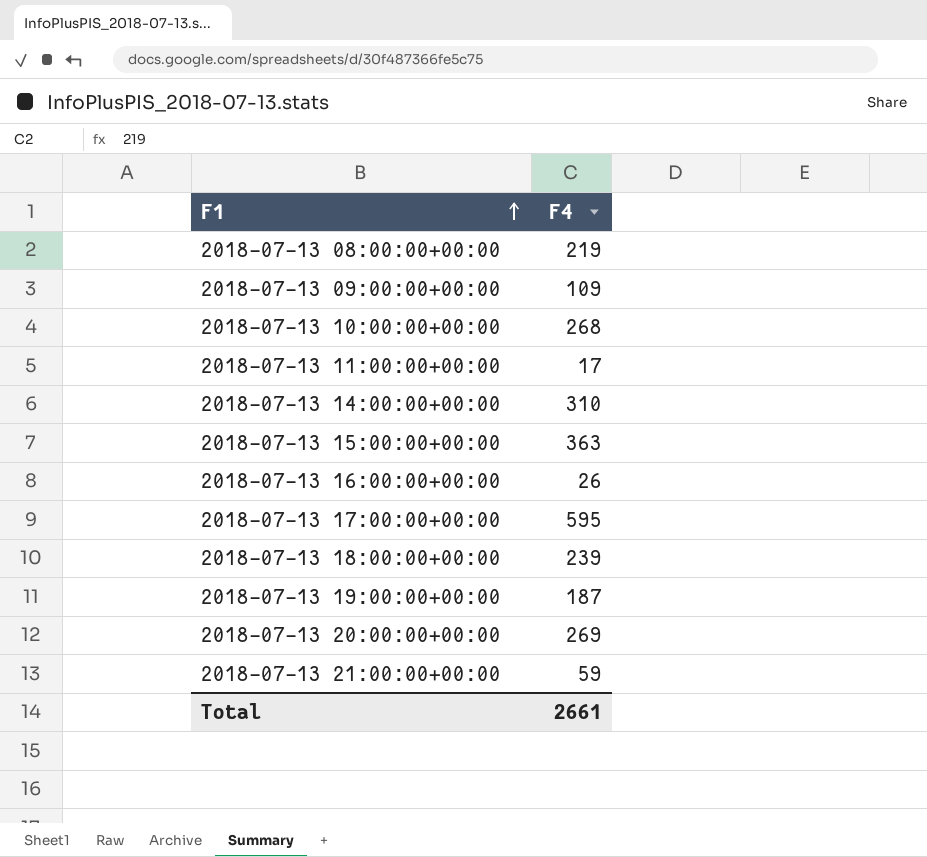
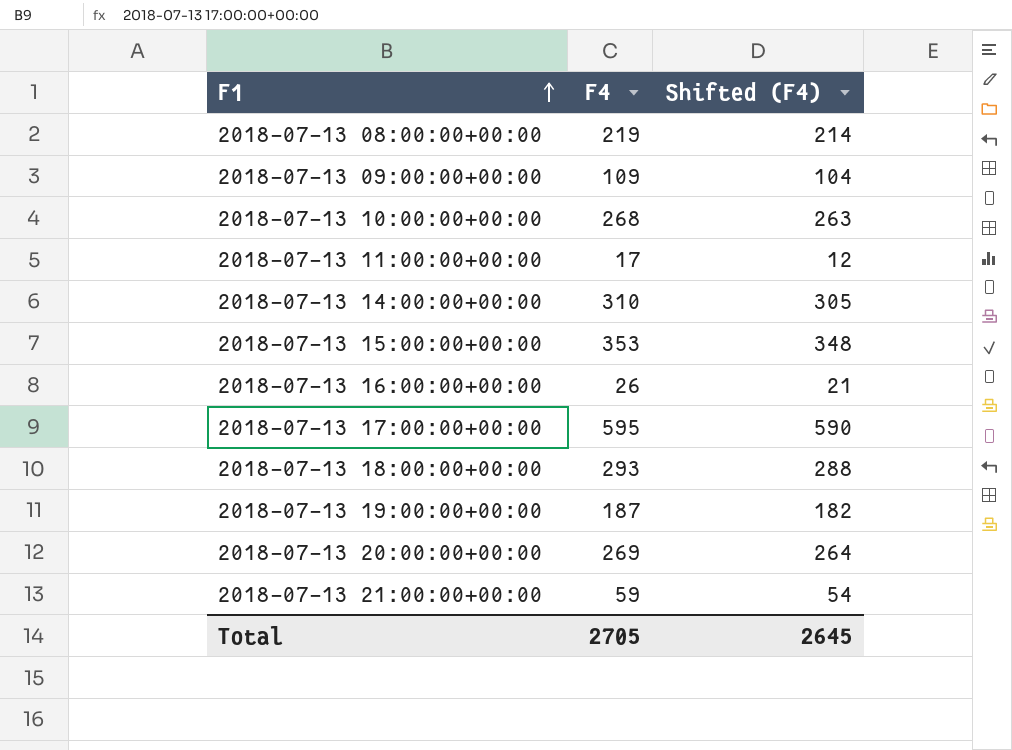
column Shifted (F4) | formula: none -> [F4] - 5
2018-07-13 15:00:00+00:00 | F4: 363 -> 353
2018-07-13 18:00:00+00:00 | F4: 239 -> 293
Total | F4: 2661 -> 2705

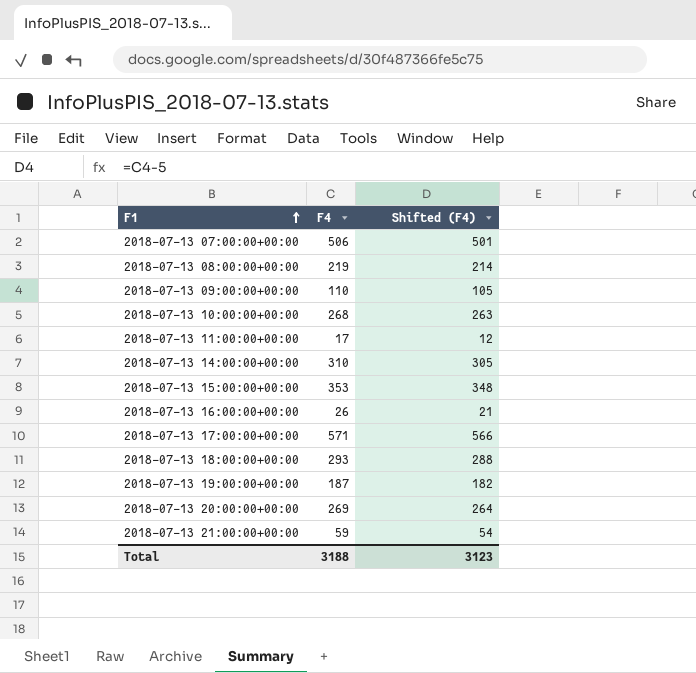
row 2018-07-13 07:00:00+00:00: none -> 506 | 501
2018-07-13 09:00:00+00:00 | F4: 109 -> 110
2018-07-13 09:00:00+00:00 | Shifted (F4): 104 -> 105
2018-07-13 17:00:00+00:00 | F4: 595 -> 571
2018-07-13 17:00:00+00:00 | Shifted (F4): 590 -> 566
Total | F4: 2705 -> 3188
Total | Shifted (F4): 2645 -> 3123

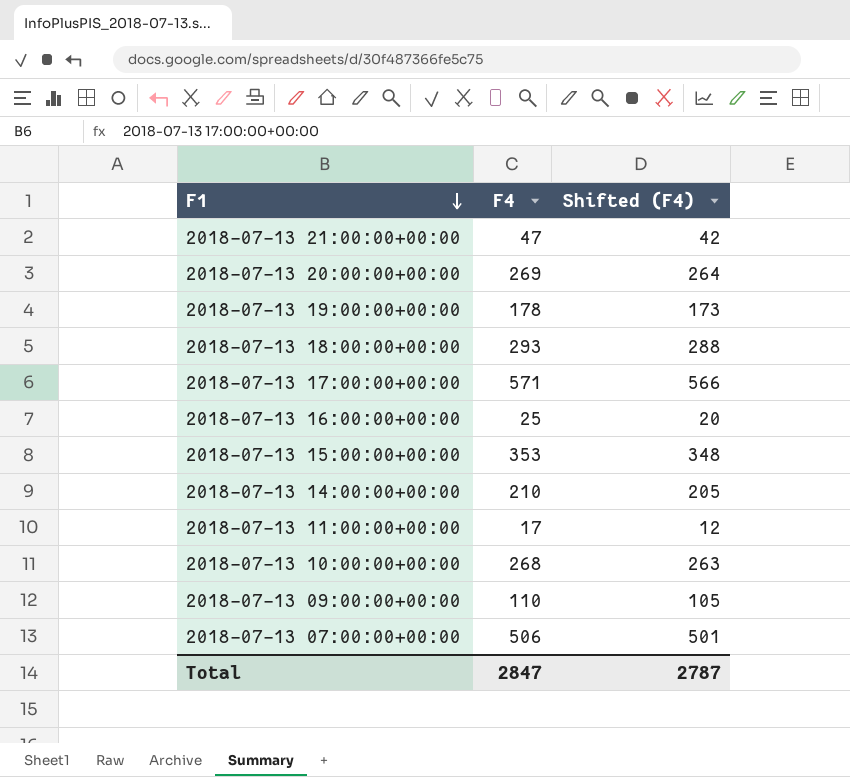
row order: F1 ascending -> F1 descending
row 2018-07-13 08:00:00+00:00: 219 | 214 -> none
2018-07-13 21:00:00+00:00 | F4: 59 -> 47
2018-07-13 21:00:00+00:00 | Shifted (F4): 54 -> 42
2018-07-13 19:00:00+00:00 | F4: 187 -> 178
2018-07-13 19:00:00+00:00 | Shifted (F4): 182 -> 173
2018-07-13 16:00:00+00:00 | F4: 26 -> 25
2018-07-13 16:00:00+00:00 | Shifted (F4): 21 -> 20
2018-07-13 14:00:00+00:00 | F4: 310 -> 210
2018-07-13 14:00:00+00:00 | Shifted (F4): 305 -> 205
Total | F4: 3188 -> 2847
Total | Shifted (F4): 3123 -> 2787

